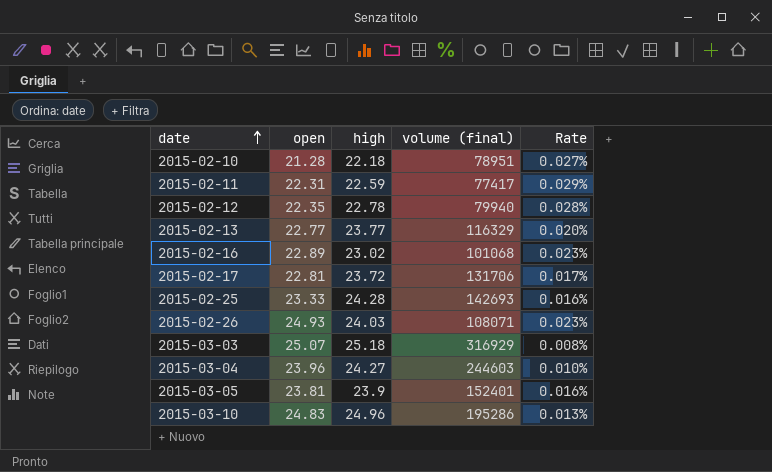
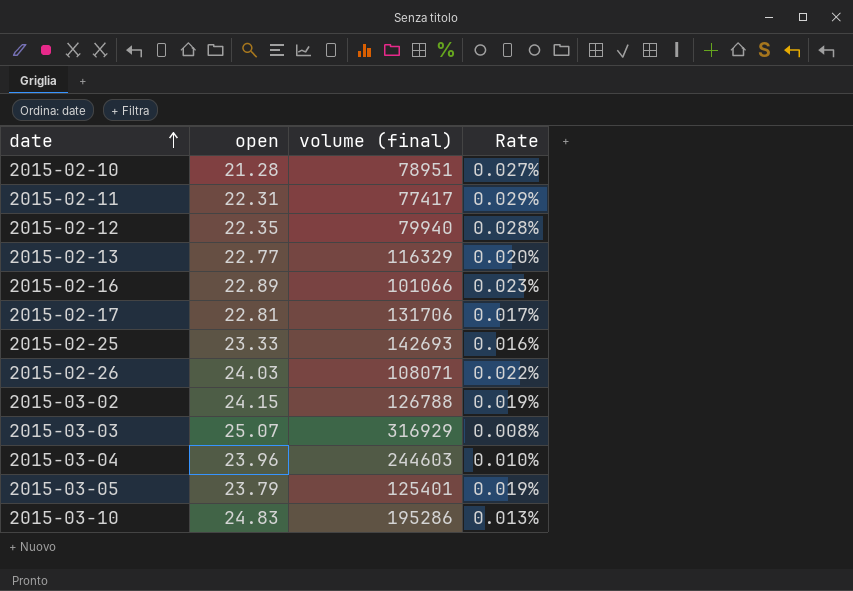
column high | position: 3 -> none
2015-02-16 | volume (final): 101068 -> 101066
2015-02-26 | open: 24.93 -> 24.03
2015-02-26 | Rate: 0.023% -> 0.022%
row 2015-03-02: none -> 24.15 | 126788 | 0.019%
2015-03-05 | open: 23.81 -> 23.79
2015-03-05 | volume (final): 152401 -> 125401
2015-03-05 | Rate: 0.016% -> 0.019%

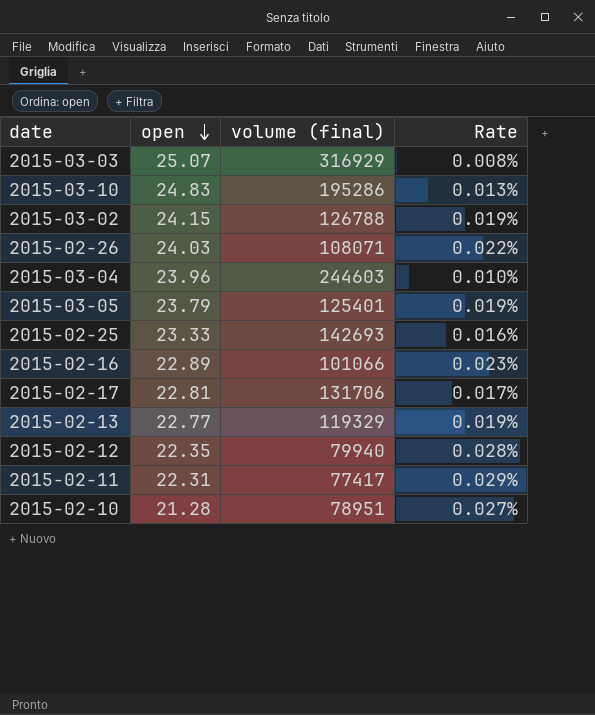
row order: date ascending -> open descending
2015-02-13 | volume (final): 116329 -> 119329
2015-02-13 | Rate: 0.020% -> 0.019%

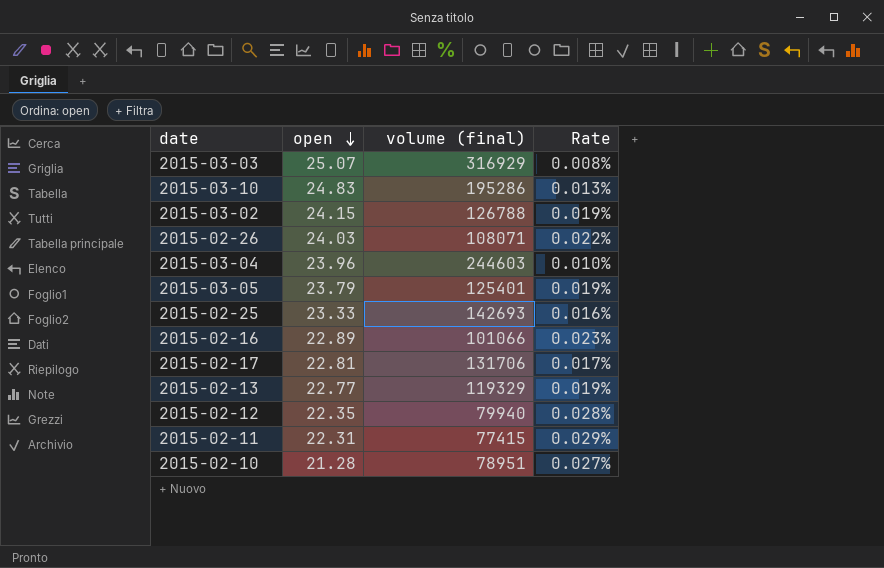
2015-02-11 | volume (final): 77417 -> 77415

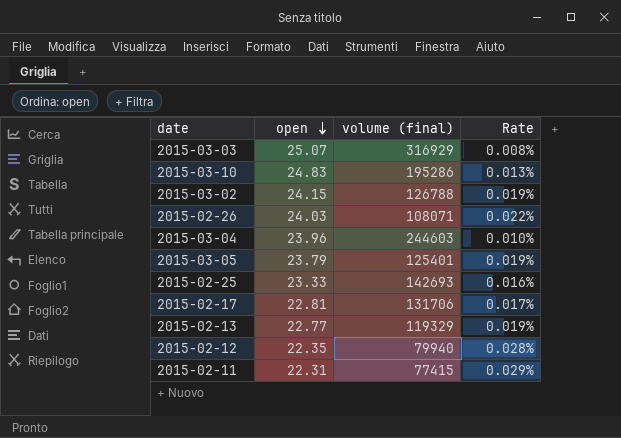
row 2015-02-16: 22.89 | 101066 | 0.023% -> none
row 2015-02-10: 21.28 | 78951 | 0.027% -> none

